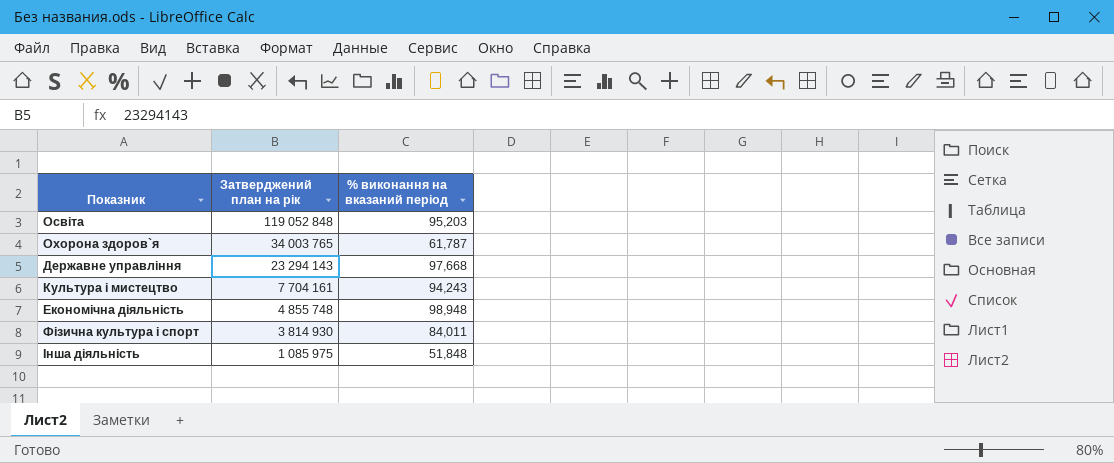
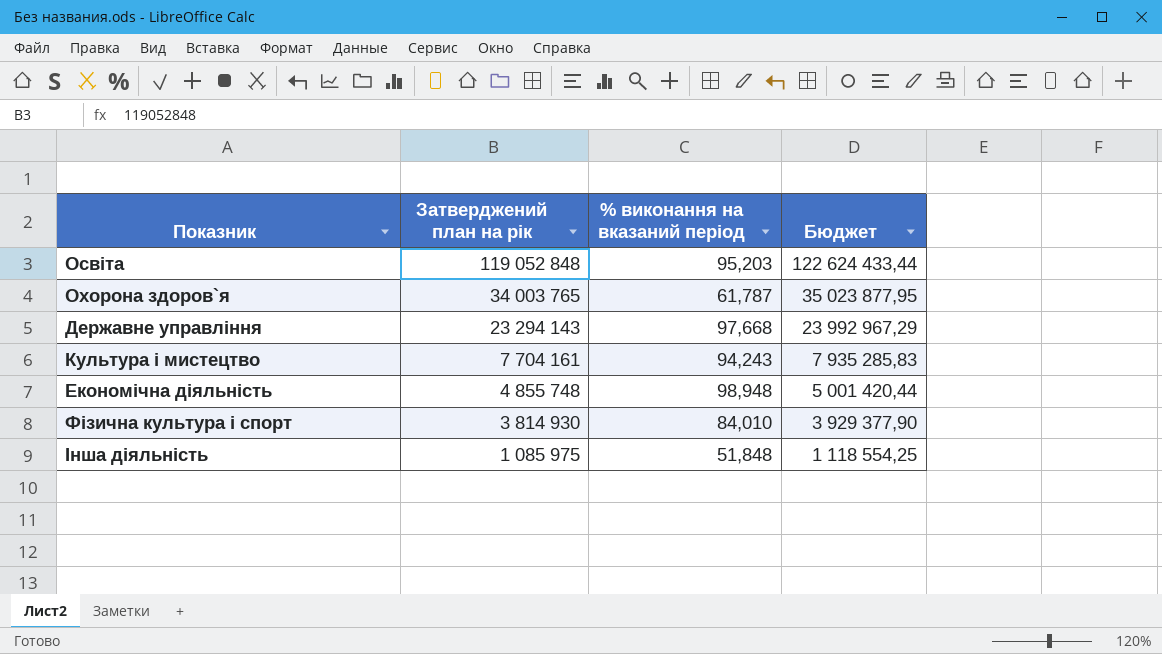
column Бюджет | formula: none -> [Затверджений план на рік] * 1,03
Фiзична культура i спорт | % виконання на вказаний період: 84,011 -> 84,010

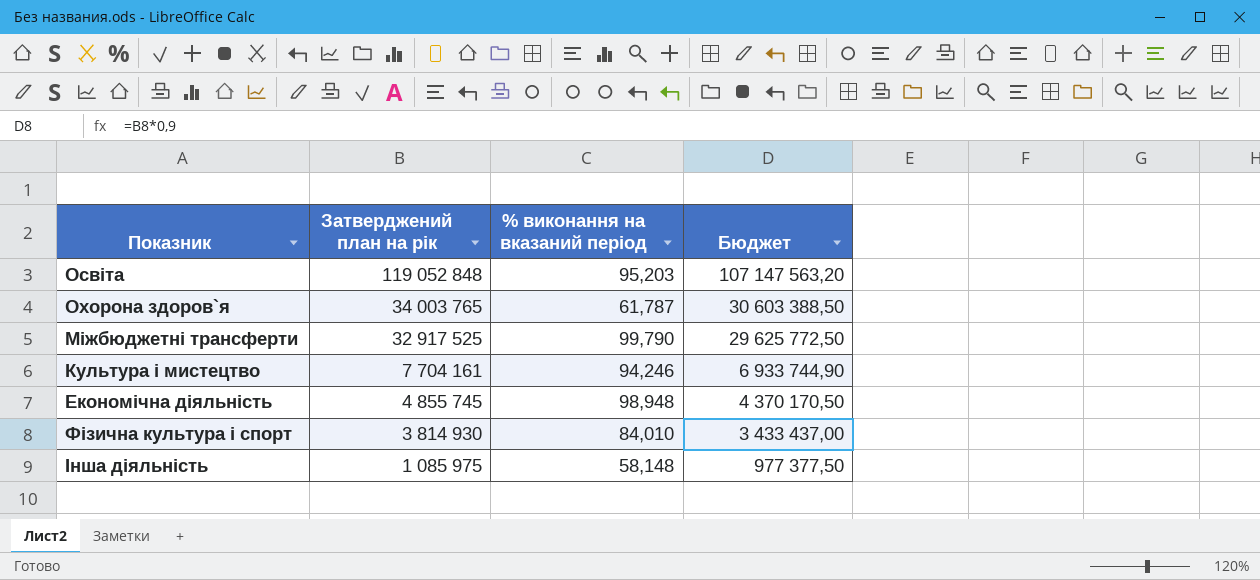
column Бюджет | formula: [Затверджений план на рік] * 1,03 -> [Затверджений план на рік] * 0,9
row Державне управління: 23 294 143 | 97,668 | 23 992 967,29 -> none
row Міжбюджетні трансферти: none -> 32 917 525 | 99,790 | 29 625 772,50
Культура i мистецтво | % виконання на вказаний період: 94,243 -> 94,246
Економічна діяльність | Затверджений план на рік: 4 855 748 -> 4 855 745
Інша діяльність | % виконання на вказаний період: 51,848 -> 58,148

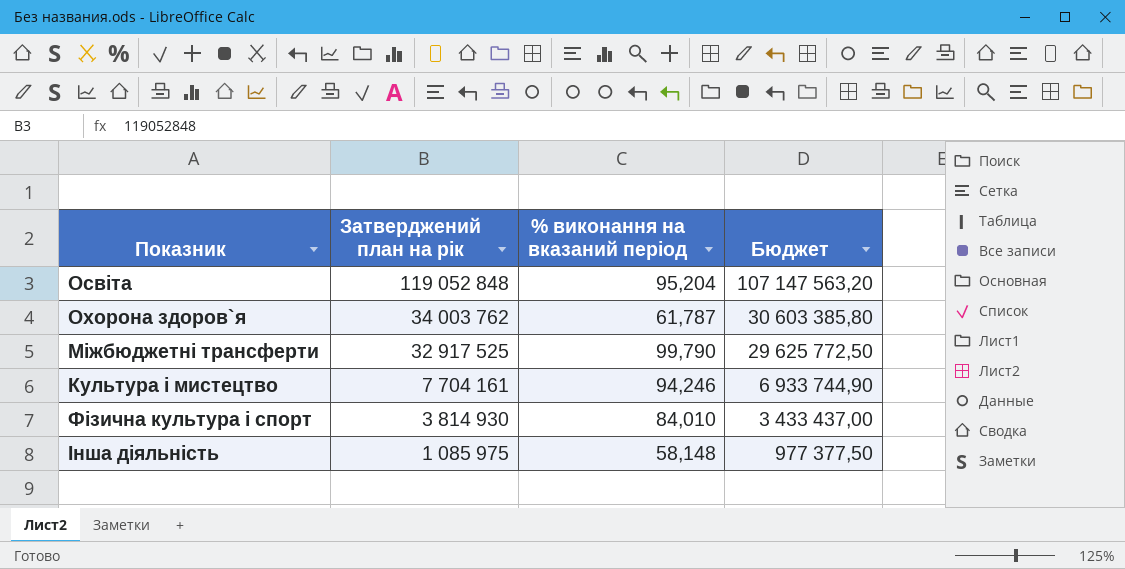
row Економічна діяльність: 4 855 745 | 98,948 | 4 370 170,50 -> none
Освіта | % виконання на вказаний період: 95,203 -> 95,204
Охорона здоров`я | Затверджений план на рік: 34 003 765 -> 34 003 762
Охорона здоров`я | Бюджет: 30 603 388,50 -> 30 603 385,80

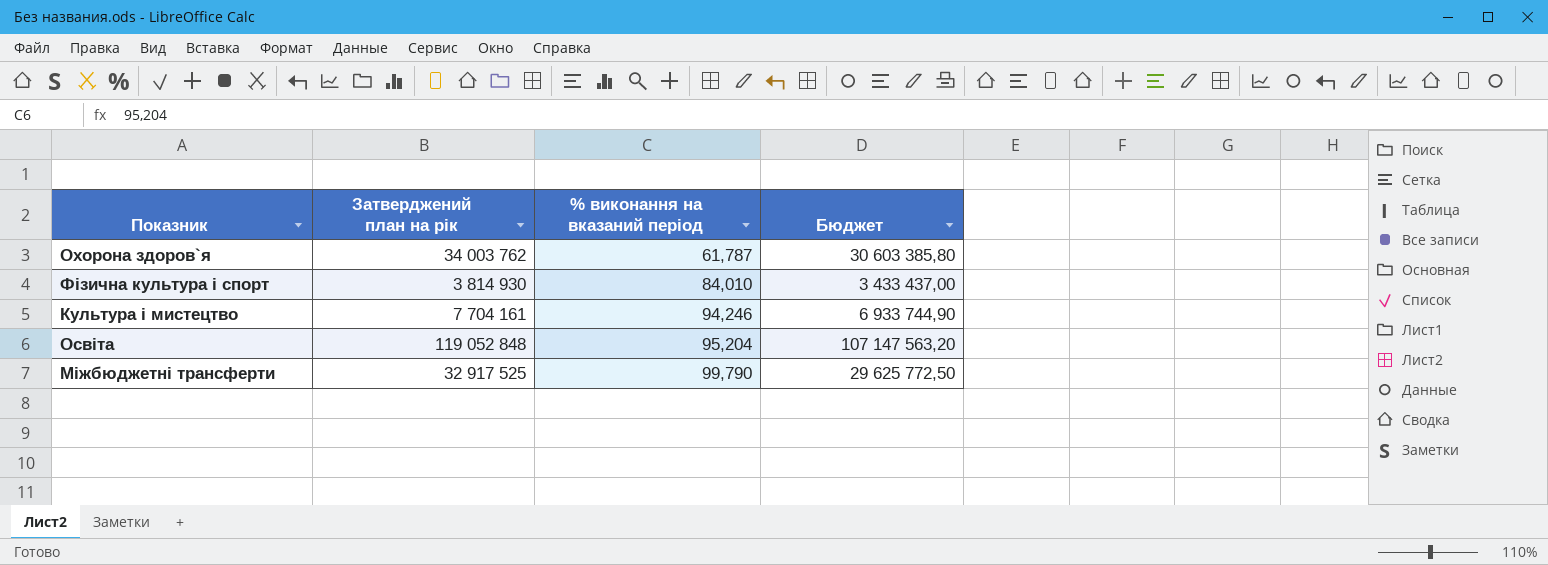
row order: Затверджений план на рік descending -> % виконання на вказаний період ascending
row Інша діяльність: 1 085 975 | 58,148 | 977 377,50 -> none

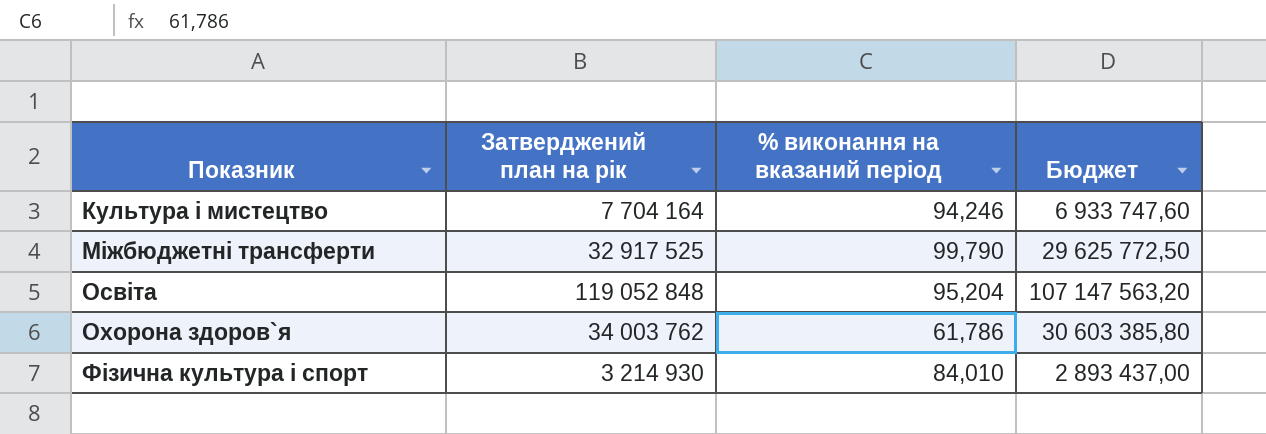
row order: % виконання на вказаний період ascending -> Показник ascending
Культура i мистецтво | Затверджений план на рік: 7 704 161 -> 7 704 164
Культура i мистецтво | Бюджет: 6 933 744,90 -> 6 933 747,60
Охорона здоров`я | % виконання на вказаний період: 61,787 -> 61,786
Фiзична культура i спорт | Затверджений план на рік: 3 814 930 -> 3 214 930
Фiзична культура i спорт | Бюджет: 3 433 437,00 -> 2 893 437,00

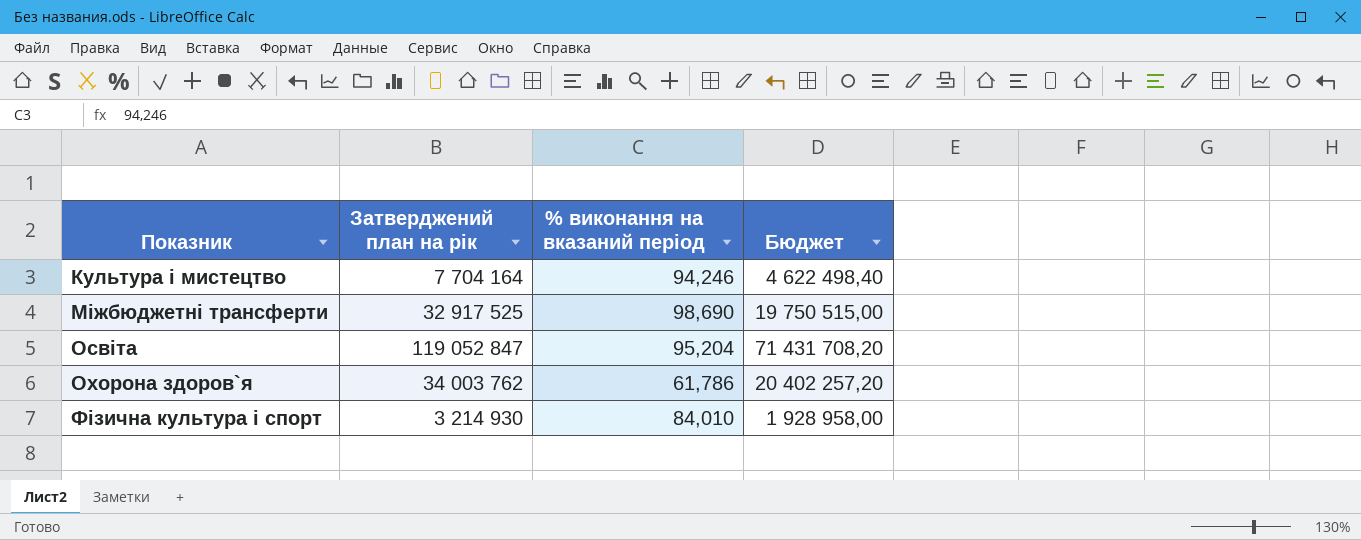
column Бюджет | formula: [Затверджений план на рік] * 0,9 -> [Затверджений план на рік] * 0,6
Міжбюджетні трансферти | % виконання на вказаний період: 99,790 -> 98,690
Освіта | Затверджений план на рік: 119 052 848 -> 119 052 847

